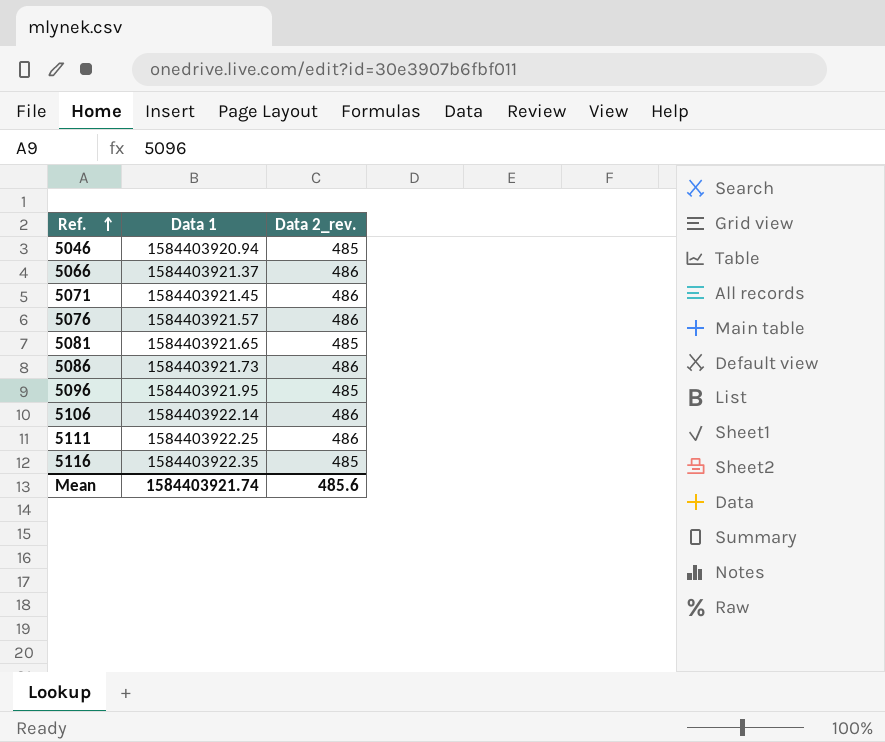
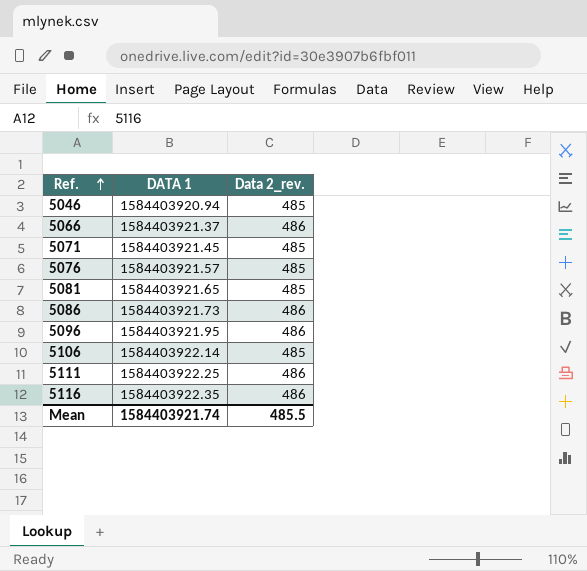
column name: Data 1 -> DATA 1
5071 | Data 2_rev.: 486 -> 485
5076 | Data 2_rev.: 486 -> 485
5096 | Data 2_rev.: 485 -> 486
5106 | Data 2_rev.: 486 -> 485
5116 | Data 2_rev.: 485 -> 486
Mean | Data 2_rev.: 485.6 -> 485.5

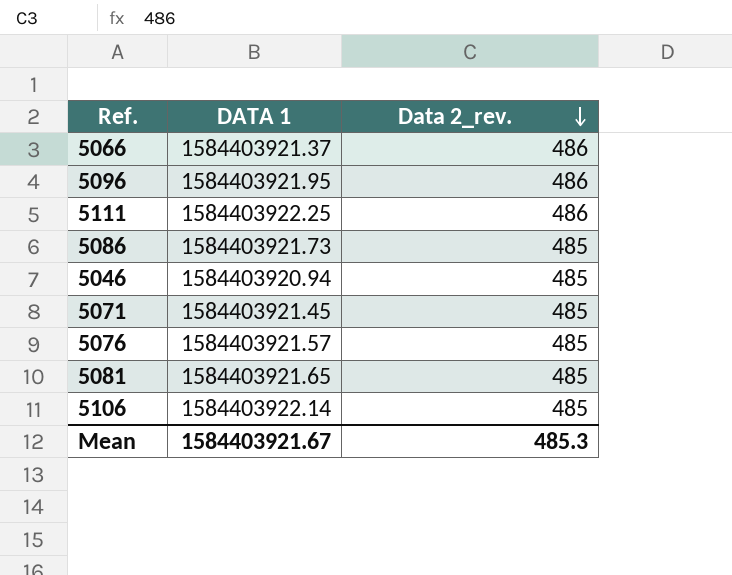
row order: Ref. ascending -> Data 2_rev. descending
row 5116: 1584403922.35 | 486 -> none
5086 | Data 2_rev.: 486 -> 485
Mean | DATA 1: 1584403921.74 -> 1584403921.67
Mean | Data 2_rev.: 485.5 -> 485.3

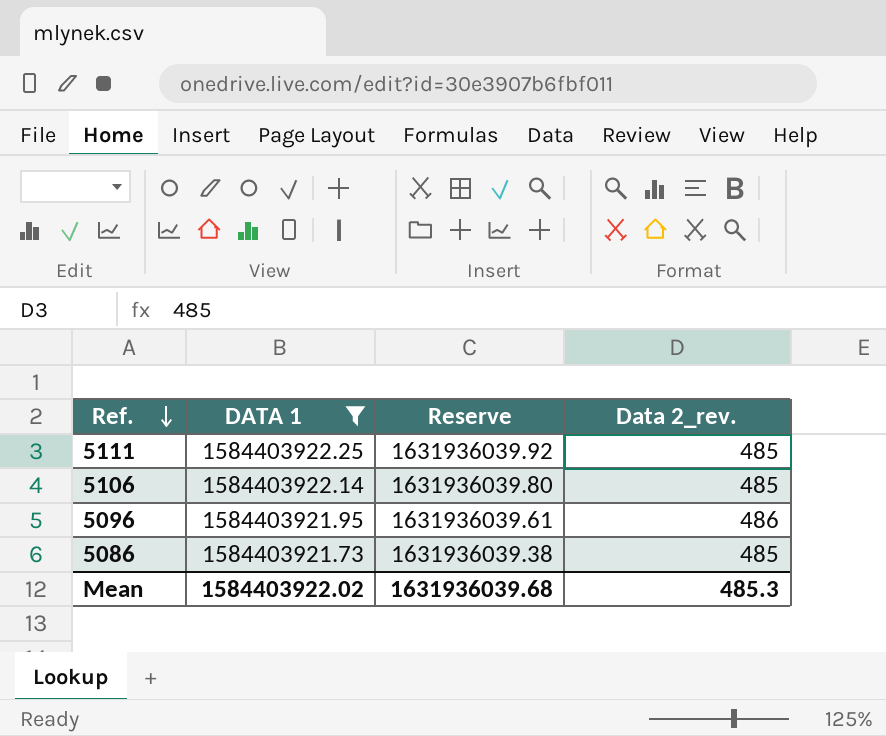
filter: none -> DATA 1 >= 1584403921.73
row order: Data 2_rev. descending -> Ref. descending
column Reserve | formula: none -> [DATA 1] * 1.03
5111 | Data 2_rev.: 486 -> 485
Mean | DATA 1: 1584403921.67 -> 1584403922.02

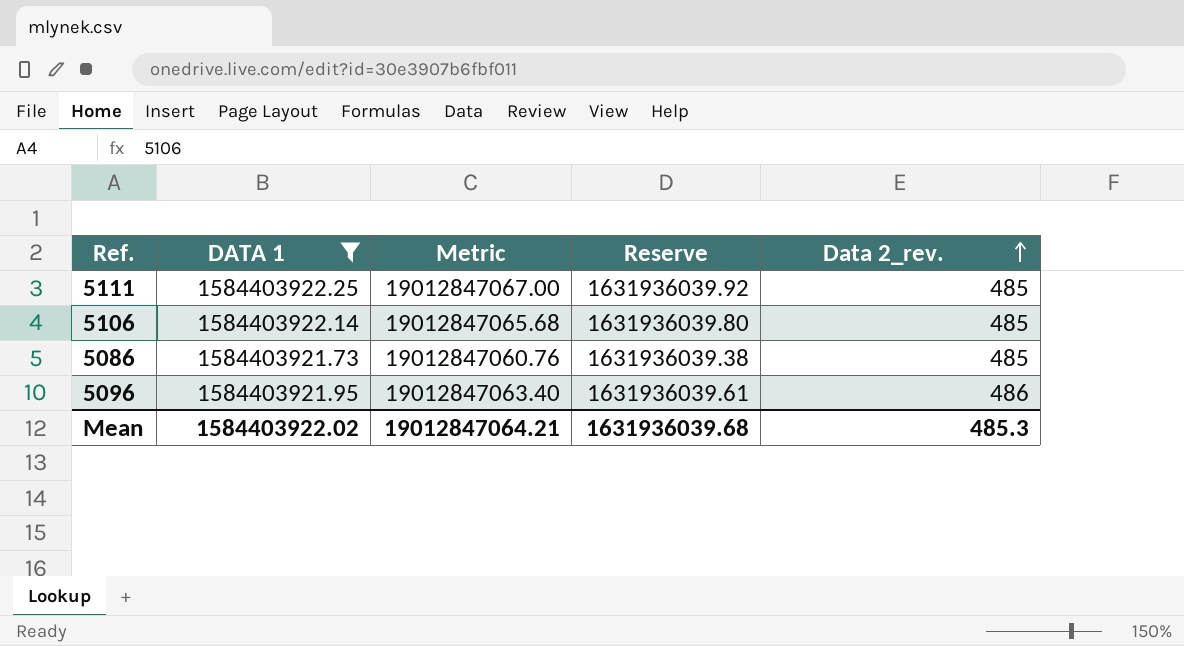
row order: Ref. descending -> Data 2_rev. ascending
column Metric | formula: none -> [DATA 1] * 12

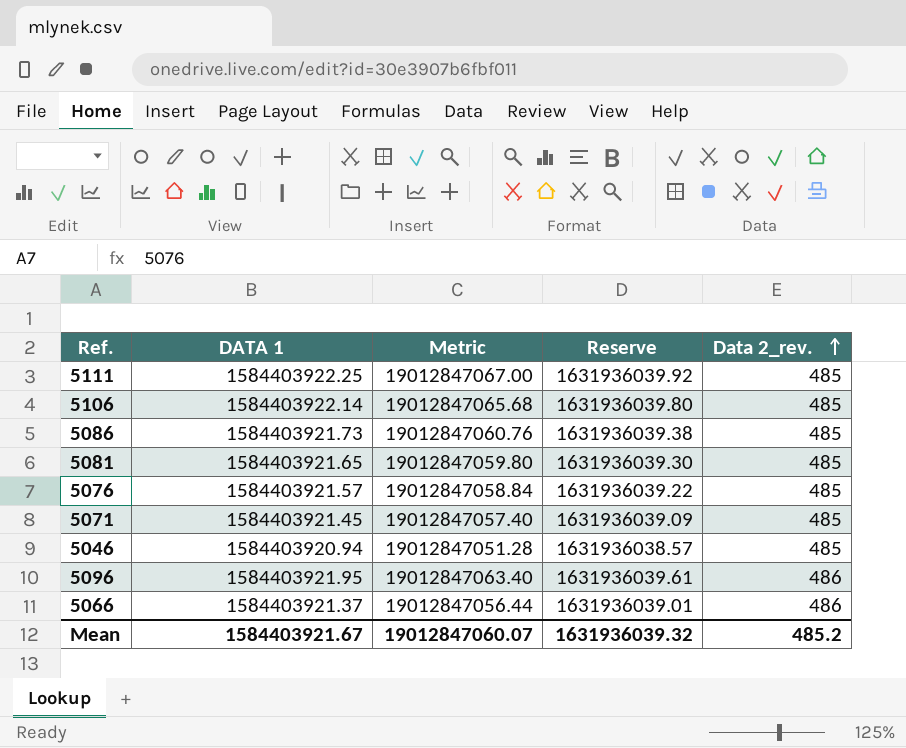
filter: DATA 1 >= 1584403921.73 -> none
Mean | DATA 1: 1584403922.02 -> 1584403921.67
Mean | Metric: 19012847064.21 -> 19012847060.07
Mean | Reserve: 1631936039.68 -> 1631936039.32
Mean | Data 2_rev.: 485.3 -> 485.2

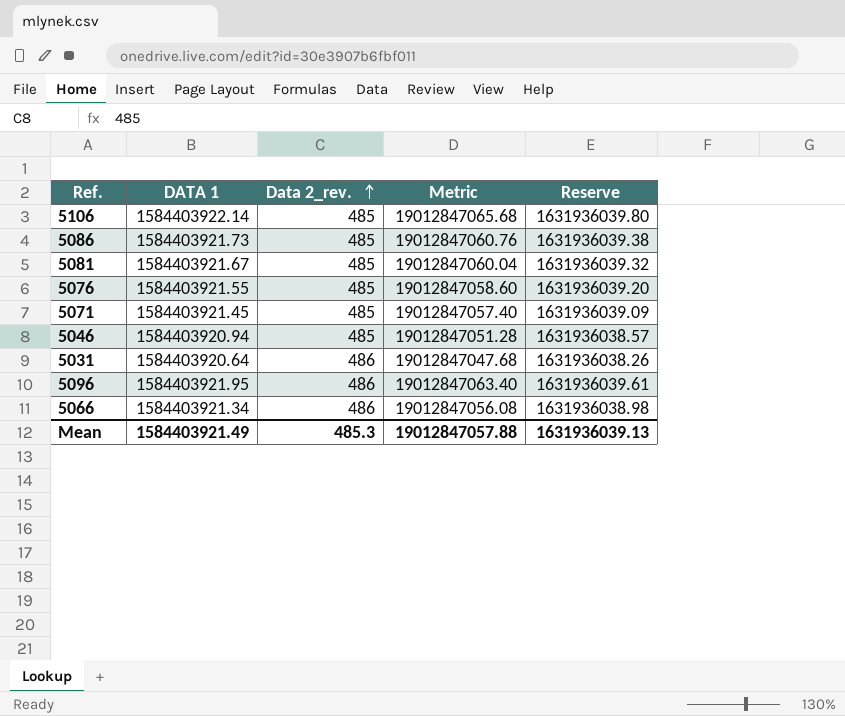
column Data 2_rev. | position: 5 -> 3
row 5111: 1584403922.25 | 19012847067.00 | 1631936039.92 | 485 -> none
5081 | DATA 1: 1584403921.65 -> 1584403921.67
5081 | Metric: 19012847059.80 -> 19012847060.04
5081 | Reserve: 1631936039.30 -> 1631936039.32
5076 | DATA 1: 1584403921.57 -> 1584403921.55
5076 | Metric: 19012847058.84 -> 19012847058.60
5076 | Reserve: 1631936039.22 -> 1631936039.20
row 5031: none -> 1584403920.64 | 486 | 19012847047.68 | 1631936038.26
5066 | DATA 1: 1584403921.37 -> 1584403921.34
5066 | Metric: 19012847056.44 -> 19012847056.08
5066 | Reserve: 1631936039.01 -> 1631936038.98
Mean | DATA 1: 1584403921.67 -> 1584403921.49
Mean | Data 2_rev.: 485.2 -> 485.3
Mean | Metric: 19012847060.07 -> 19012847057.88
Mean | Reserve: 1631936039.32 -> 1631936039.13

